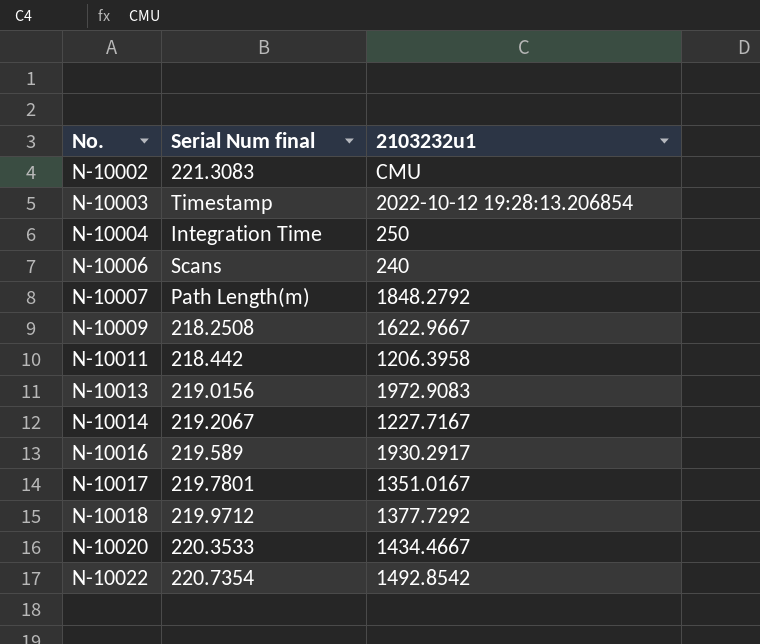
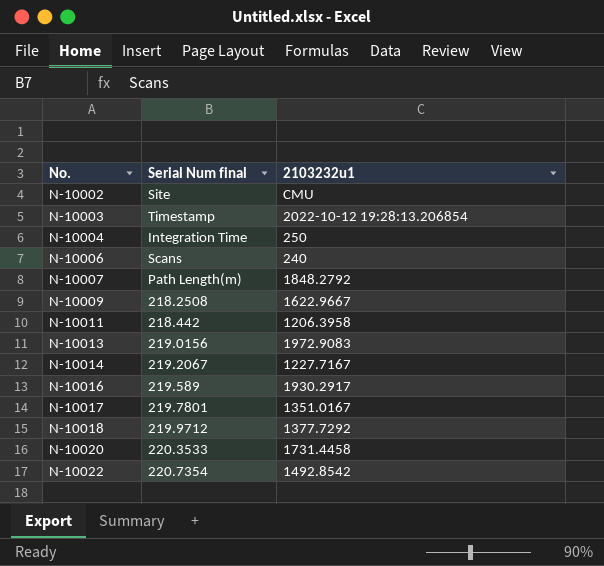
N-10002 | Serial Num final: 221.3083 -> Site
N-10020 | 2103232u1: 1434.4667 -> 1731.4458

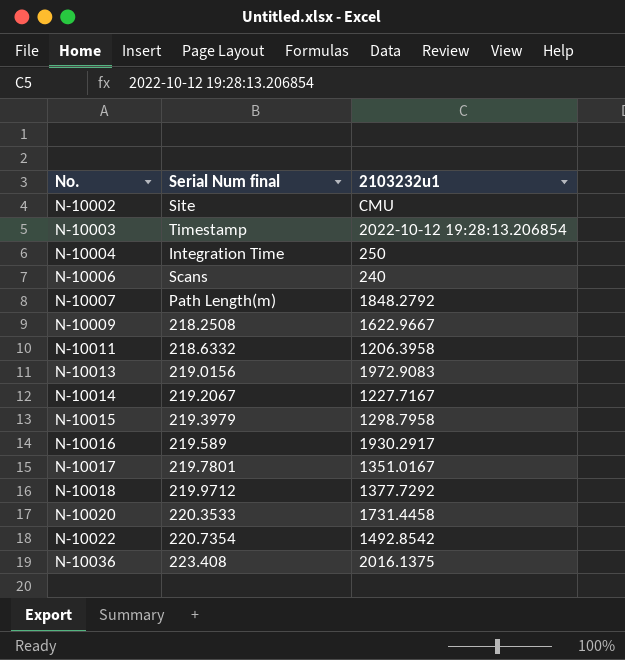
N-10011 | Serial Num final: 218.442 -> 218.6332
row N-10015: none -> 219.3979 | 1298.7958
row N-10036: none -> 223.408 | 2016.1375

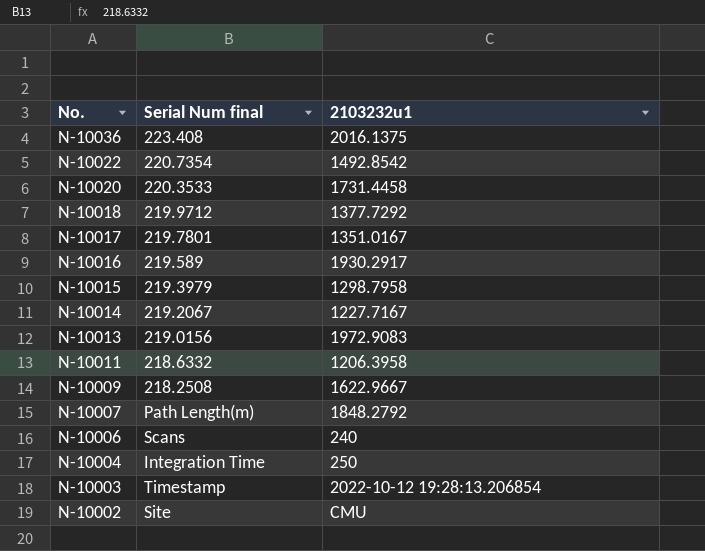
row order: No. ascending -> No. descending

